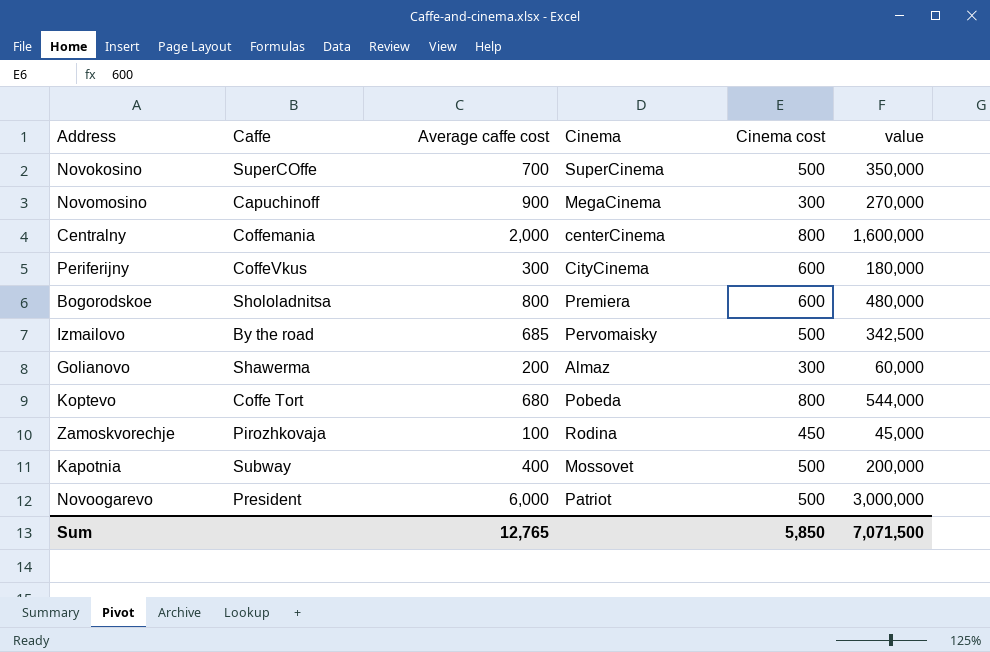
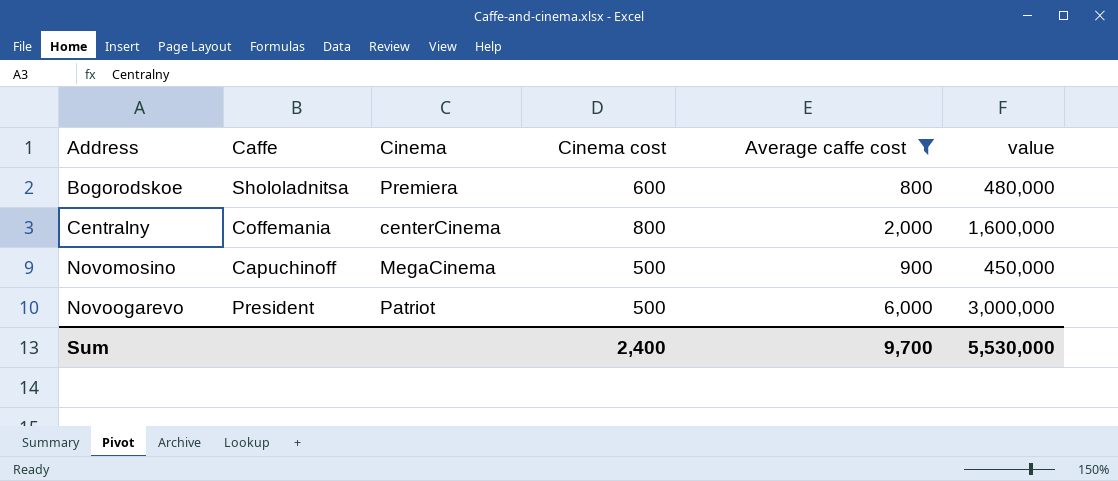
filter: none -> Average caffe cost >= 800
row order: none -> Address ascending
column Average caffe cost | position: 3 -> 5
Novomosino | Cinema cost: 300 -> 500
Novomosino | value: 270,000 -> 450,000
Sum | Cinema cost: 5,850 -> 2,400
Sum | Average caffe cost: 12,765 -> 9,700
Sum | value: 7,071,500 -> 5,530,000

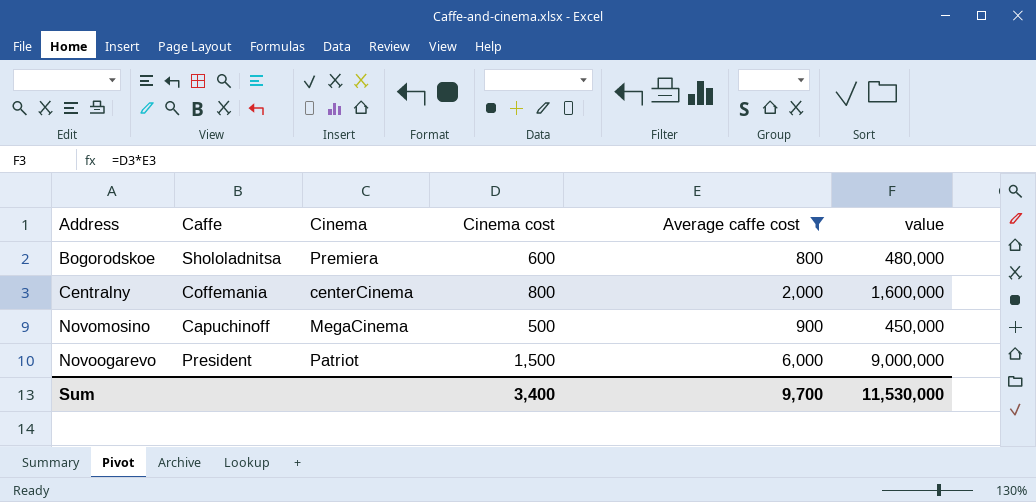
Novoogarevo | Cinema cost: 500 -> 1,500
Novoogarevo | value: 3,000,000 -> 9,000,000
Sum | Cinema cost: 2,400 -> 3,400
Sum | value: 5,530,000 -> 11,530,000

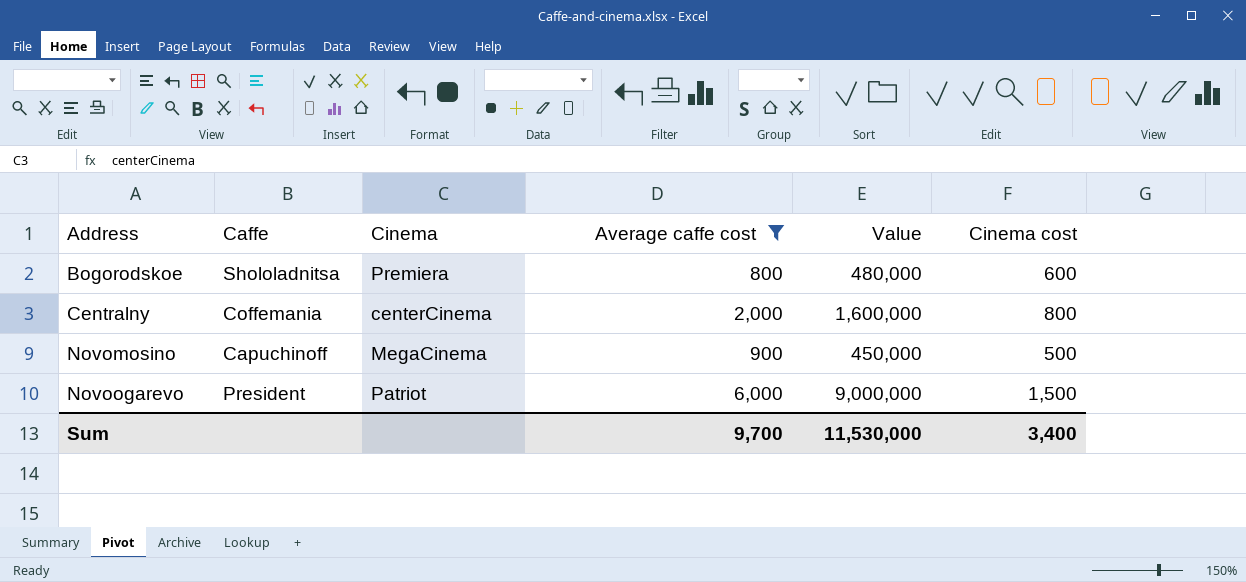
column name: value -> Value
column Cinema cost | position: 4 -> 6

